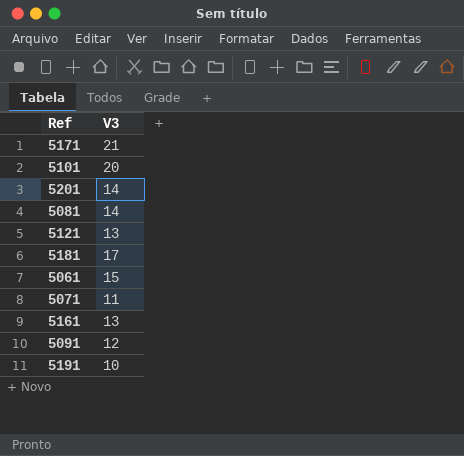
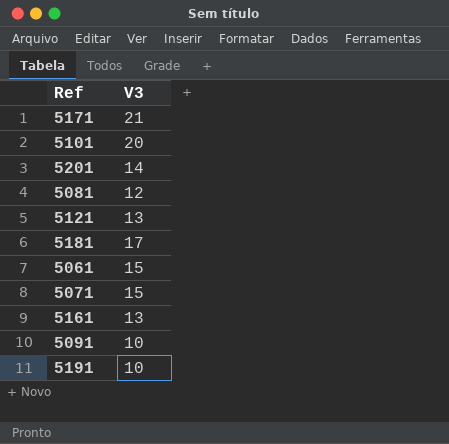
5081 | V3: 14 -> 12
5071 | V3: 11 -> 15
5091 | V3: 12 -> 10

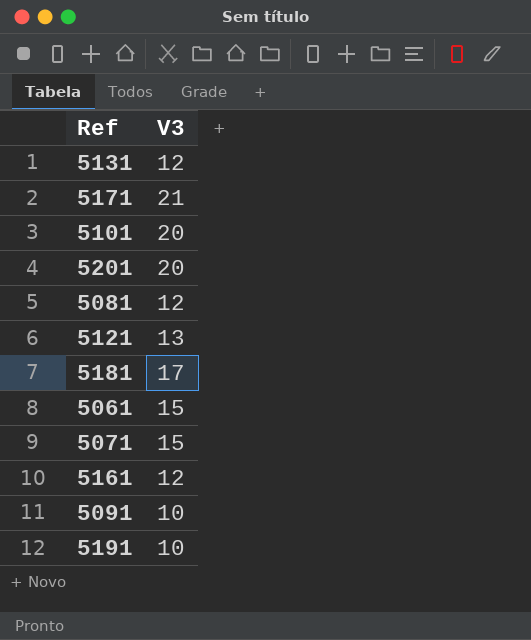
row 5131: none -> 12
5201 | V3: 14 -> 20
5161 | V3: 13 -> 12

